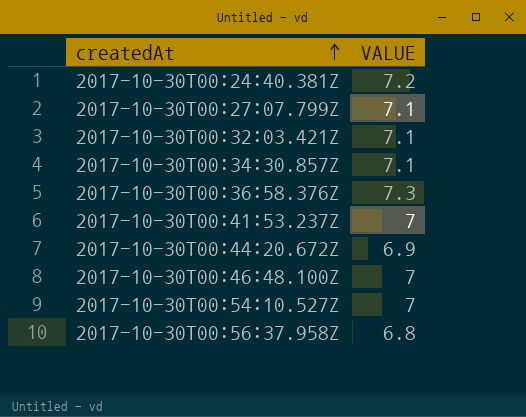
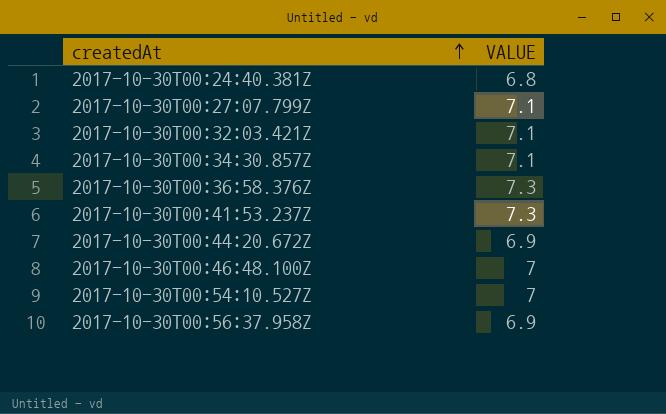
2017-10-30T00:24:40.381Z | VALUE: 7.2 -> 6.8
2017-10-30T00:41:53.237Z | VALUE: 7 -> 7.3
2017-10-30T00:56:37.958Z | VALUE: 6.8 -> 6.9

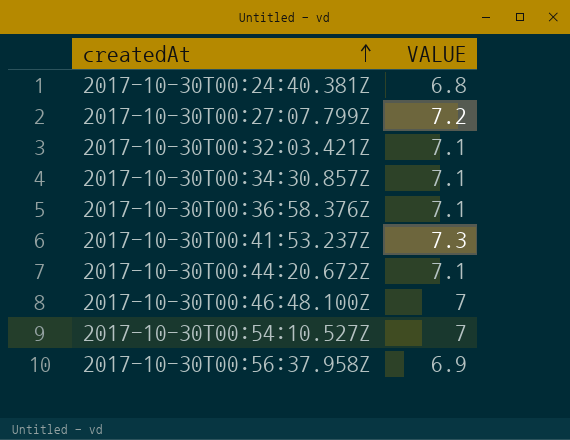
2017-10-30T00:27:07.799Z | VALUE: 7.1 -> 7.2
2017-10-30T00:36:58.376Z | VALUE: 7.3 -> 7.1
2017-10-30T00:44:20.672Z | VALUE: 6.9 -> 7.1

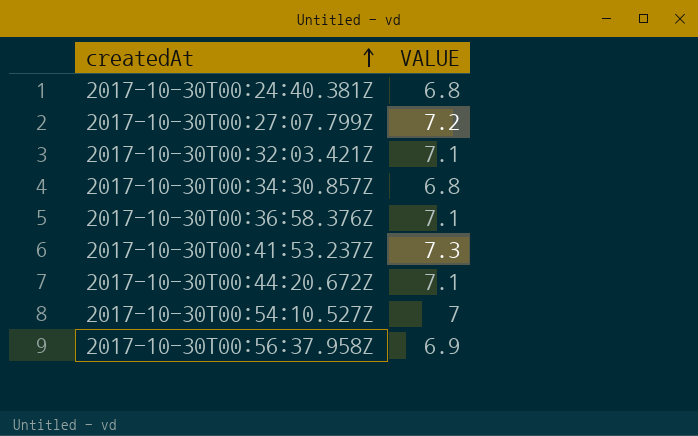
row 2017-10-30T00:46:48.100Z: 7 -> none
2017-10-30T00:34:30.857Z | VALUE: 7.1 -> 6.8

